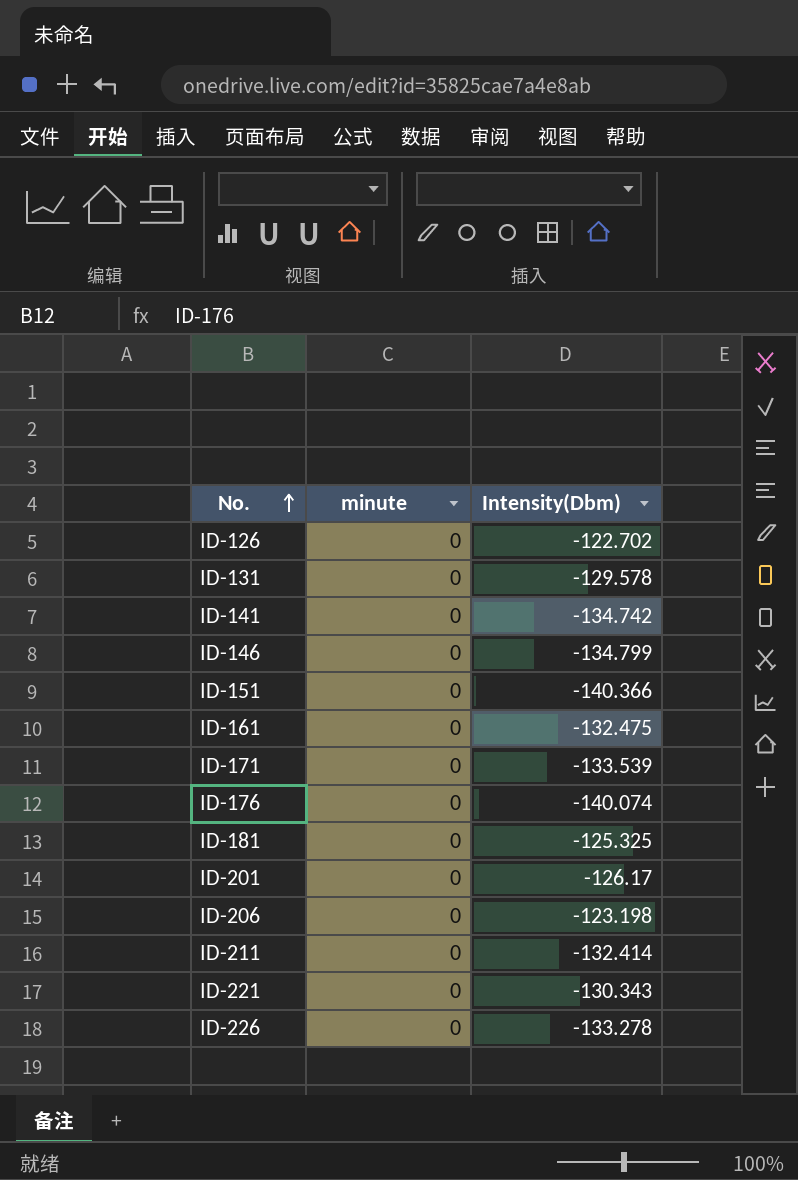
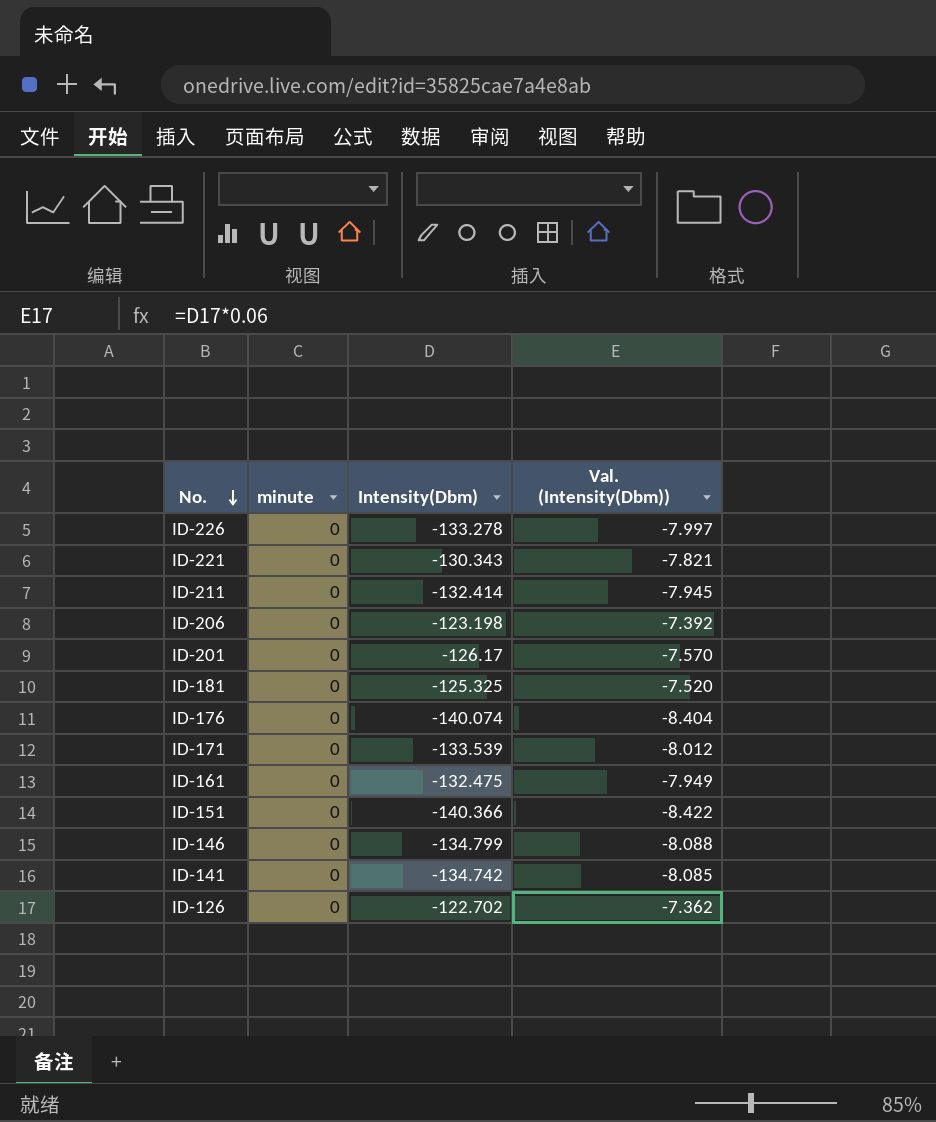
row order: No. ascending -> No. descending
column Val. (Intensity(Dbm)) | formula: none -> [Intensity(Dbm)] * 0.06
row ID-131: 0 | -129.578 -> none

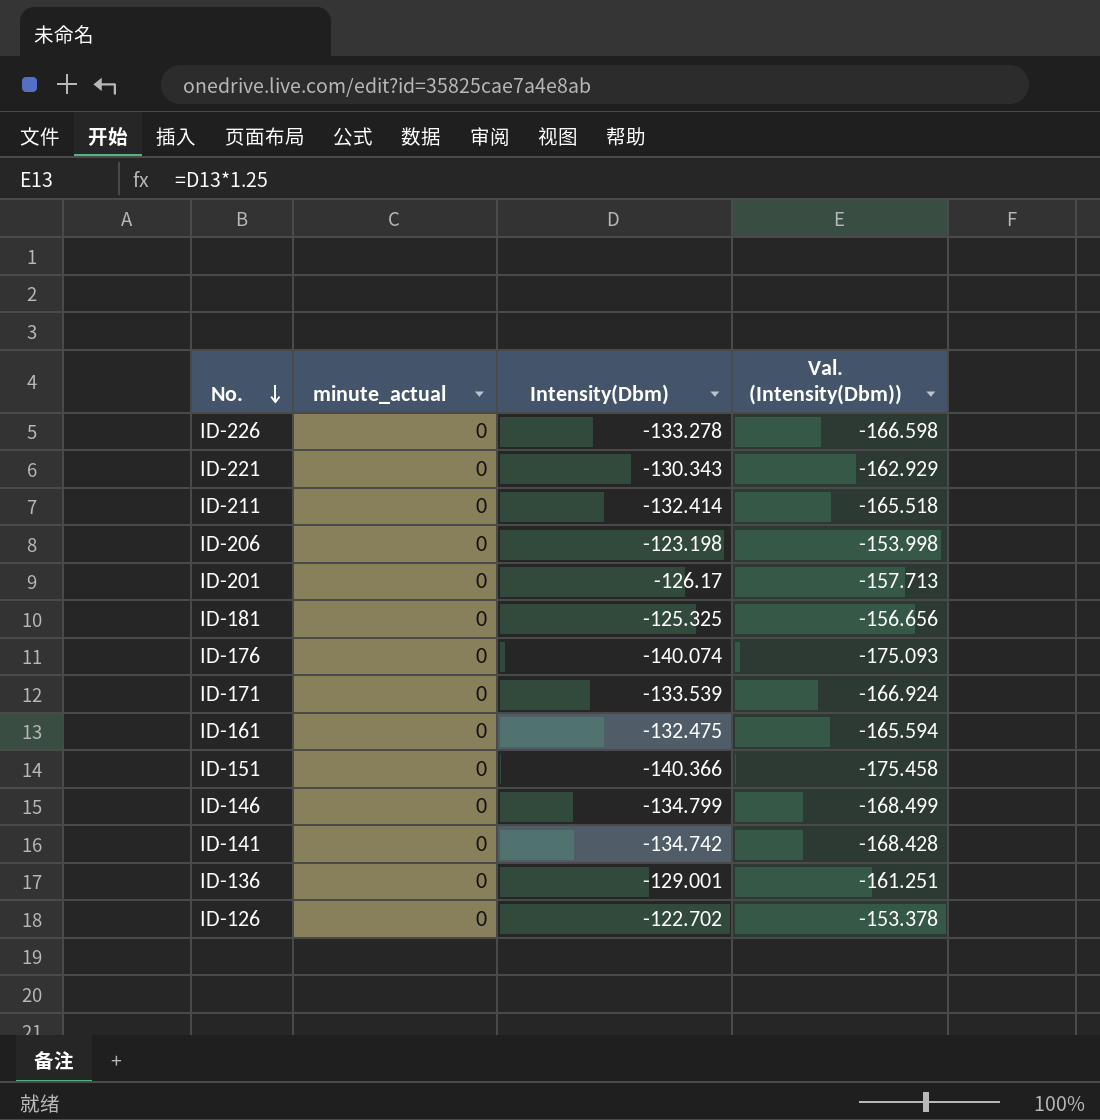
column name: minute -> minute_actual
column Val. (Intensity(Dbm)) | formula: [Intensity(Dbm)] * 0.06 -> [Intensity(Dbm)] * 1.25
row ID-136: none -> 0 | -129.001 | -161.251

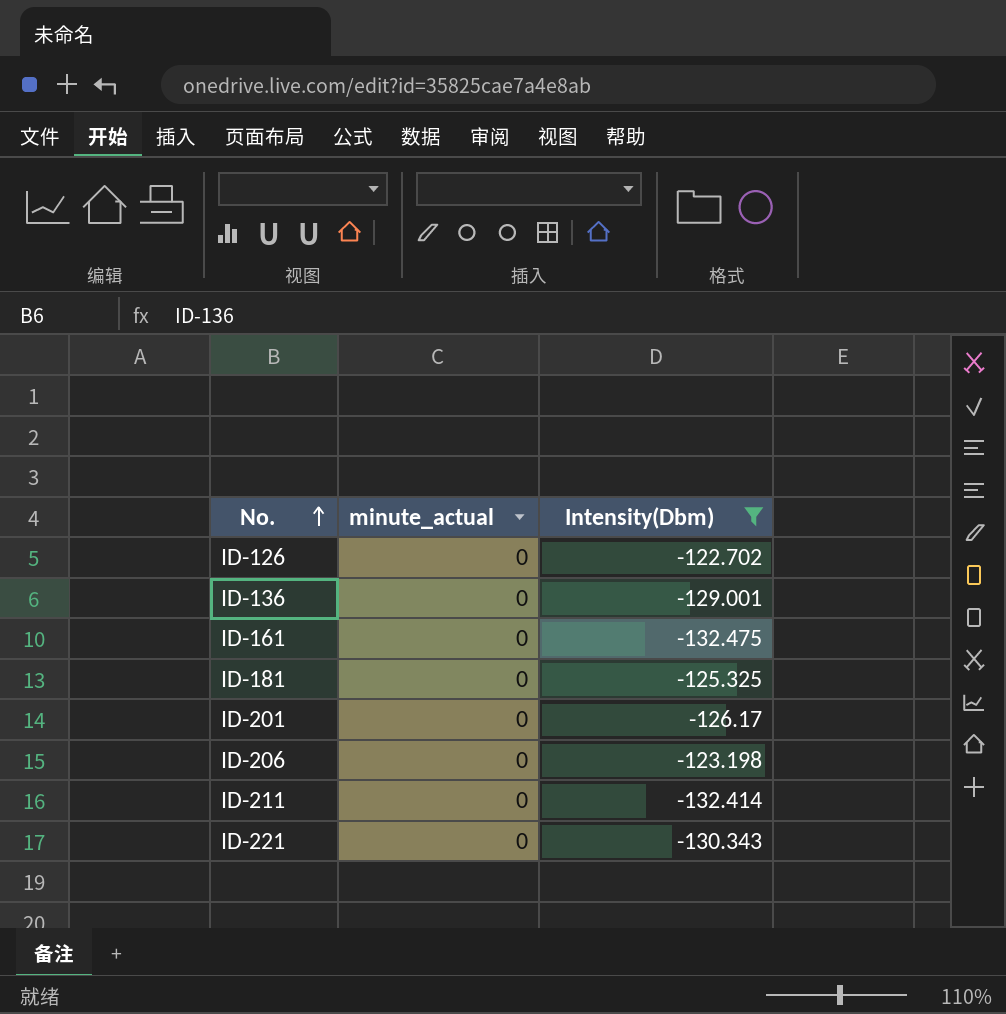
filter: none -> Intensity(Dbm) >= -132.475
row order: No. descending -> No. ascending
column Val. (Intensity(Dbm)) | formula: [Intensity(Dbm)] * 1.25 -> none

